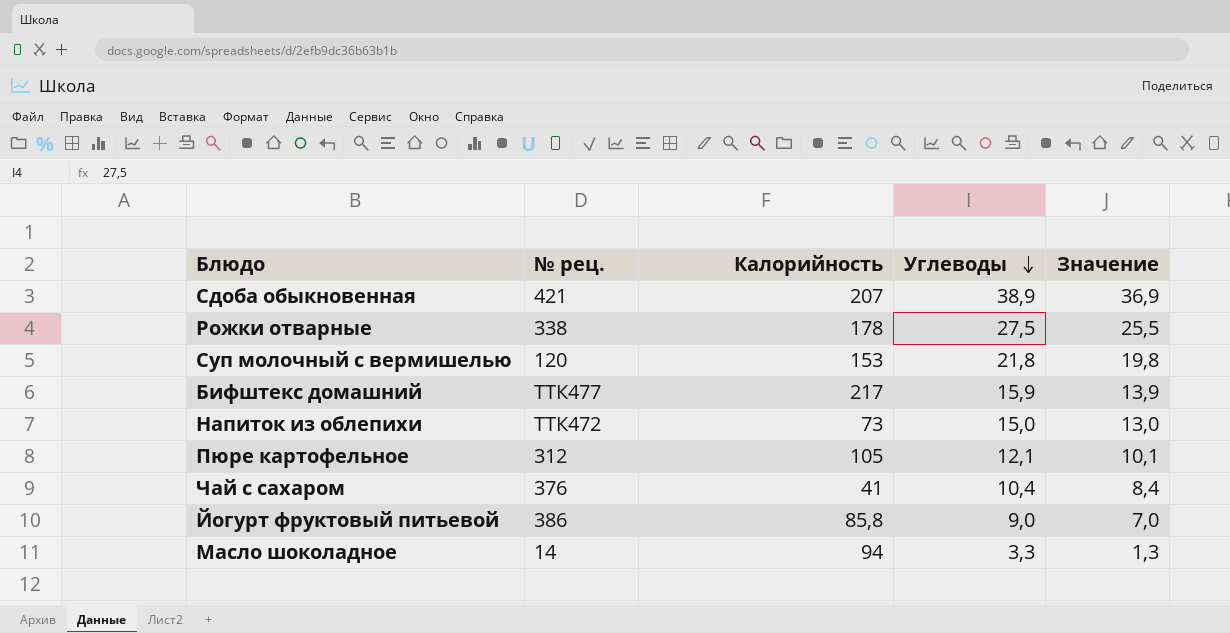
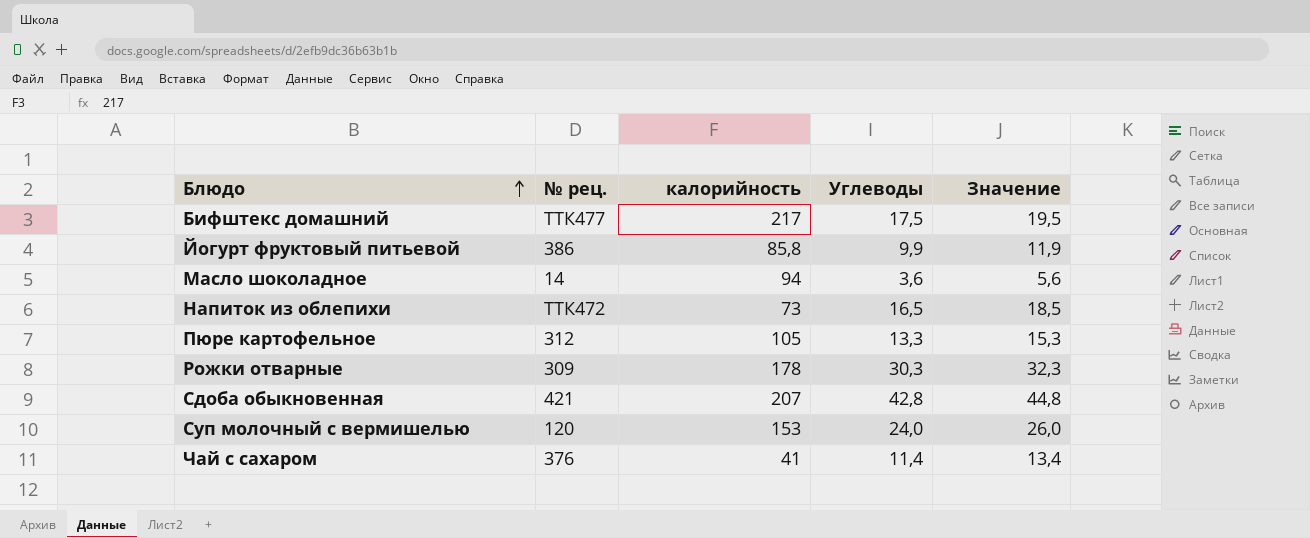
row order: Углеводы descending -> Блюдо ascending
column name: Калорийность -> калорийность
column Значение | formula: [Углеводы] - 2 -> [Углеводы] + 2
Бифштекс домашний | Углеводы: 15,9 -> 17,5
Йогурт фруктовый питьевой | Углеводы: 9,0 -> 9,9
Масло шоколадное | Углеводы: 3,3 -> 3,6
Напиток из облепихи | Углеводы: 15,0 -> 16,5
Пюре картофельное | Углеводы: 12,1 -> 13,3
Рожки отварные | № рец.: 338 -> 309
Рожки отварные | Углеводы: 27,5 -> 30,3
Сдоба обыкновенная | Углеводы: 38,9 -> 42,8
Суп молочный с вермишелью | Углеводы: 21,8 -> 24,0
Чай с сахаром | Углеводы: 10,4 -> 11,4

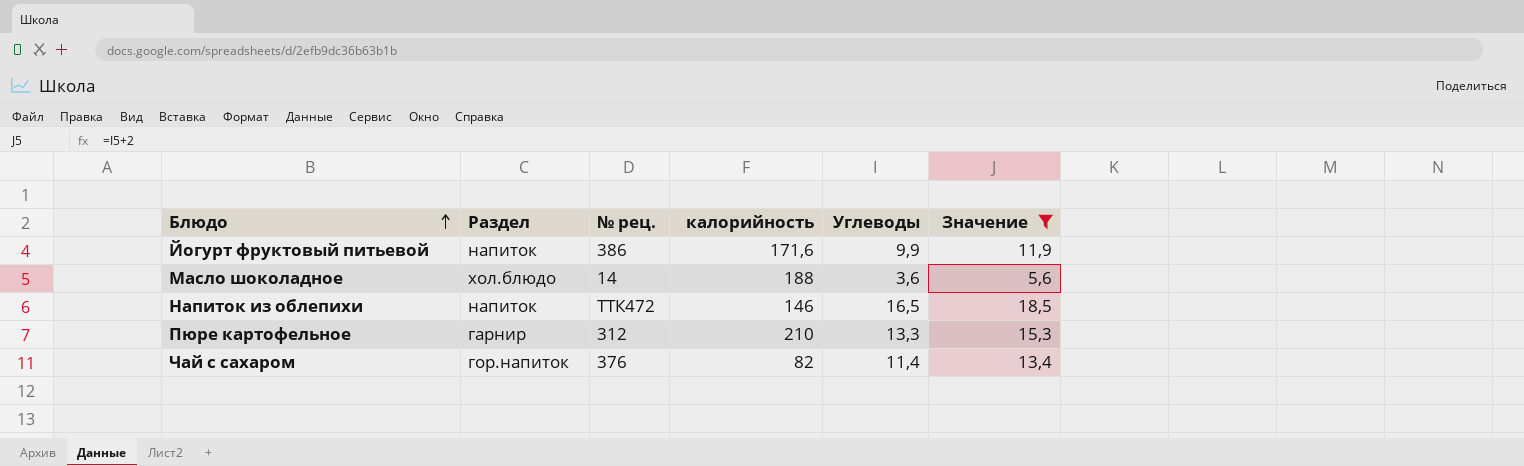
filter: none -> Значение <= 18,5
column Раздел | position: none -> 2
Йогурт фруктовый питьевой | калорийность: 85,8 -> 171,6
Масло шоколадное | калорийность: 94 -> 188
Напиток из облепихи | калорийность: 73 -> 146
Пюре картофельное | калорийность: 105 -> 210
Чай с сахаром | калорийность: 41 -> 82

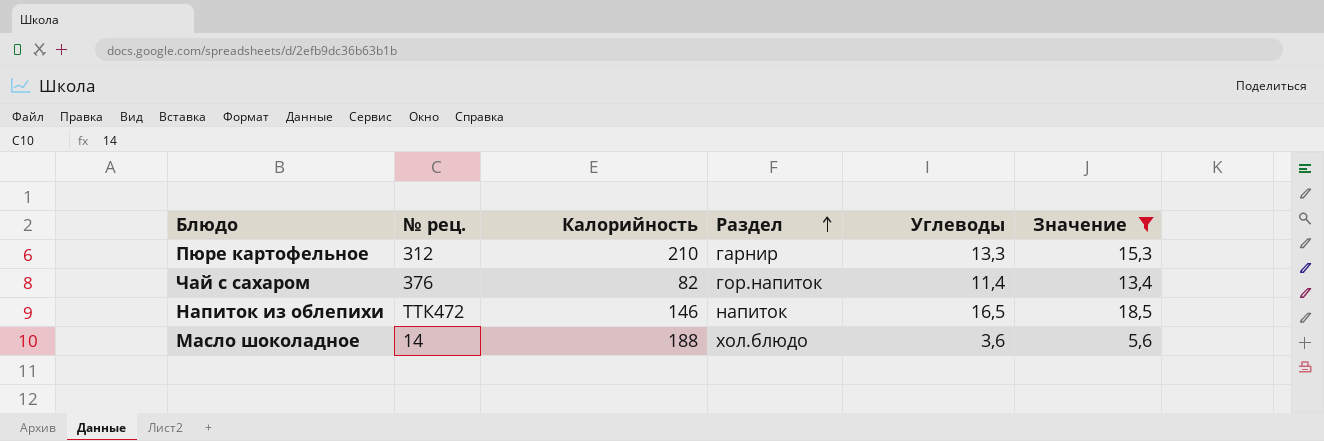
row order: Блюдо ascending -> Раздел ascending
column name: калорийность -> Калорийность
column Раздел | position: 2 -> 4
row Йогурт фруктовый питьевой: напиток | 386 | 171,6 | 9,9 | 11,9 -> none

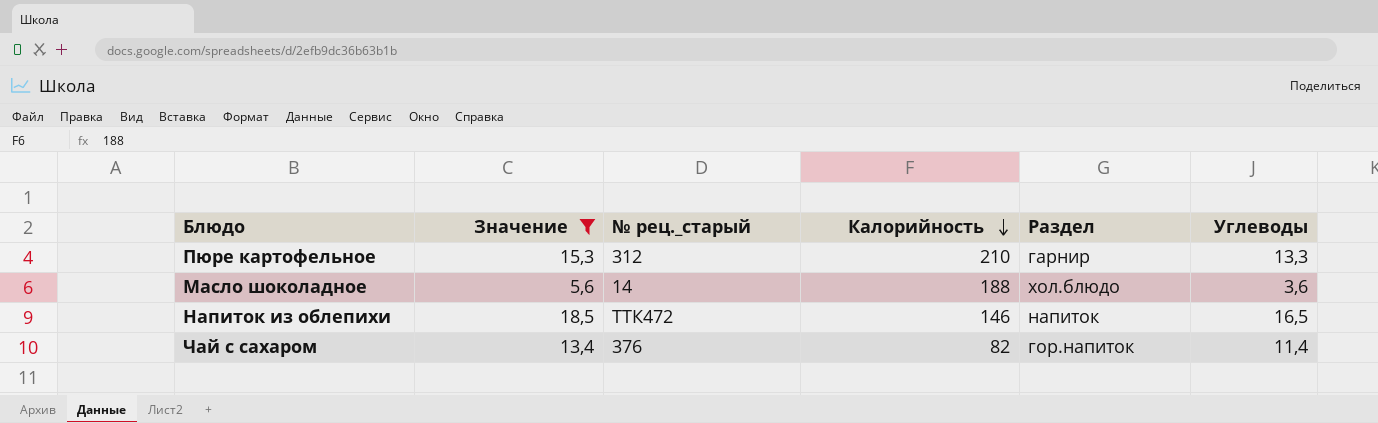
row order: Раздел ascending -> Калорийность descending
column Значение | position: 6 -> 2
column name: № рец. -> № рец._старый

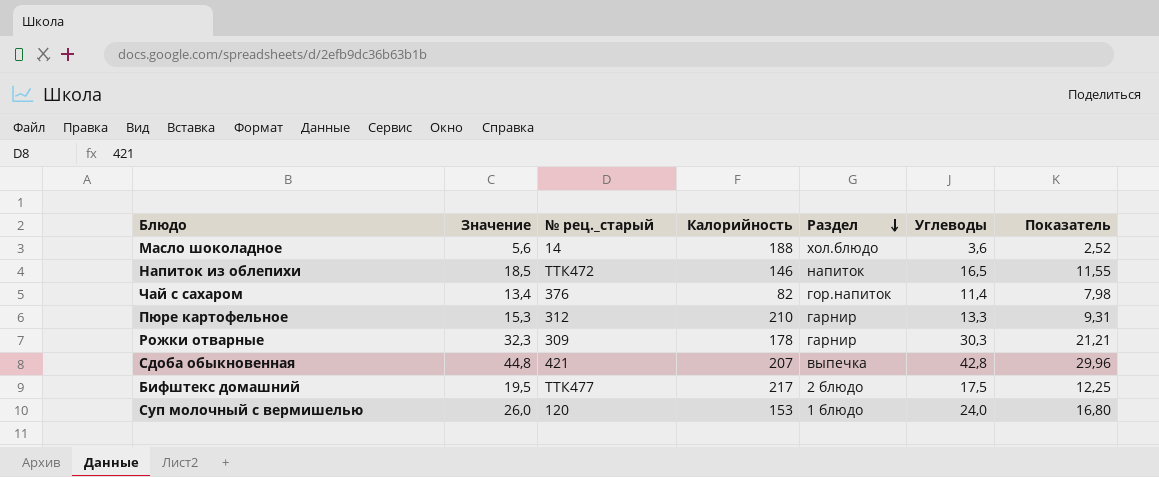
filter: Значение <= 18,5 -> none
row order: Калорийность descending -> Раздел descending
column Показатель | formula: none -> [Углеводы] * 0,7

